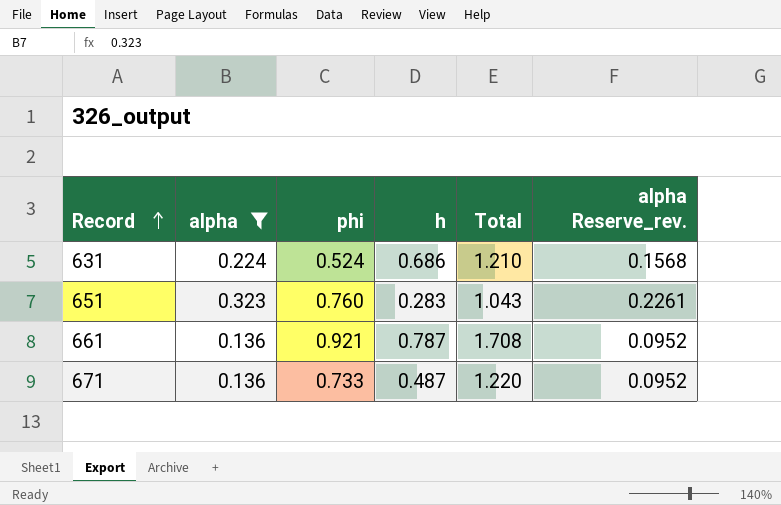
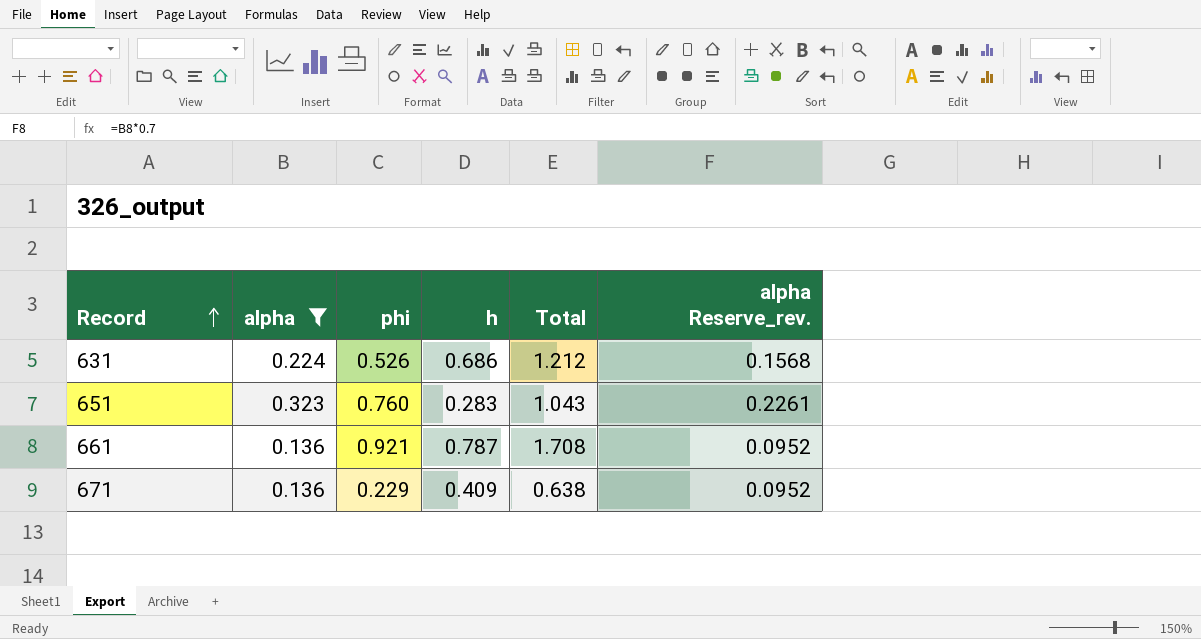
631 | phi: 0.524 -> 0.526
631 | Total: 1.210 -> 1.212
671 | phi: 0.733 -> 0.229
671 | h: 0.487 -> 0.409
671 | Total: 1.220 -> 0.638

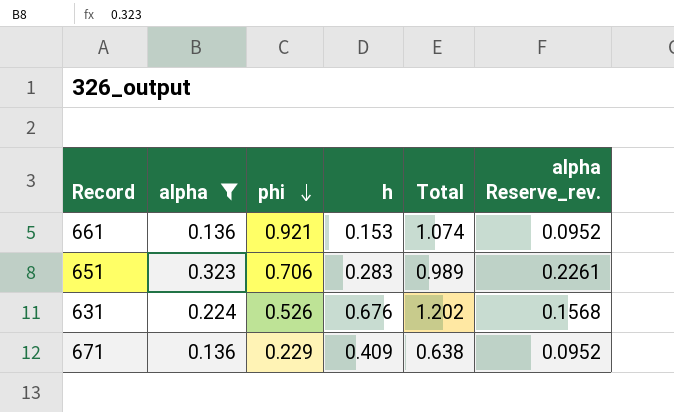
row order: Record ascending -> phi descending
661 | h: 0.787 -> 0.153
661 | Total: 1.708 -> 1.074
651 | phi: 0.760 -> 0.706
651 | Total: 1.043 -> 0.989
631 | h: 0.686 -> 0.676
631 | Total: 1.212 -> 1.202

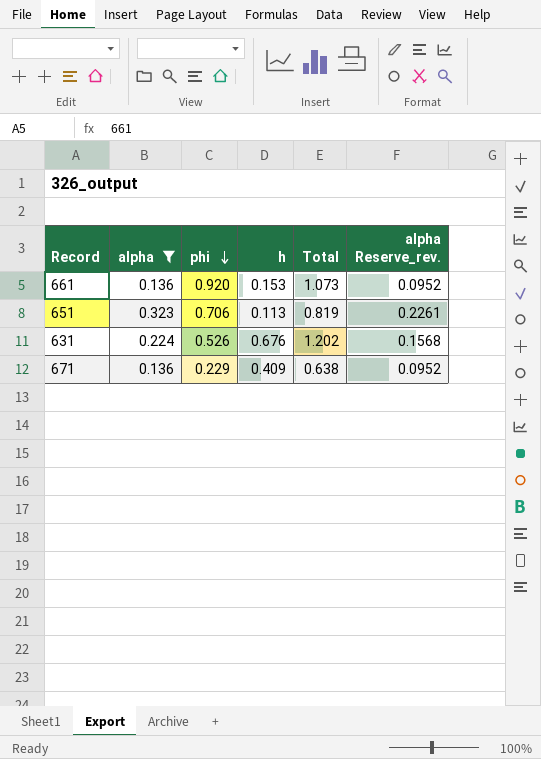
661 | phi: 0.921 -> 0.920
661 | Total: 1.074 -> 1.073
651 | h: 0.283 -> 0.113
651 | Total: 0.989 -> 0.819

